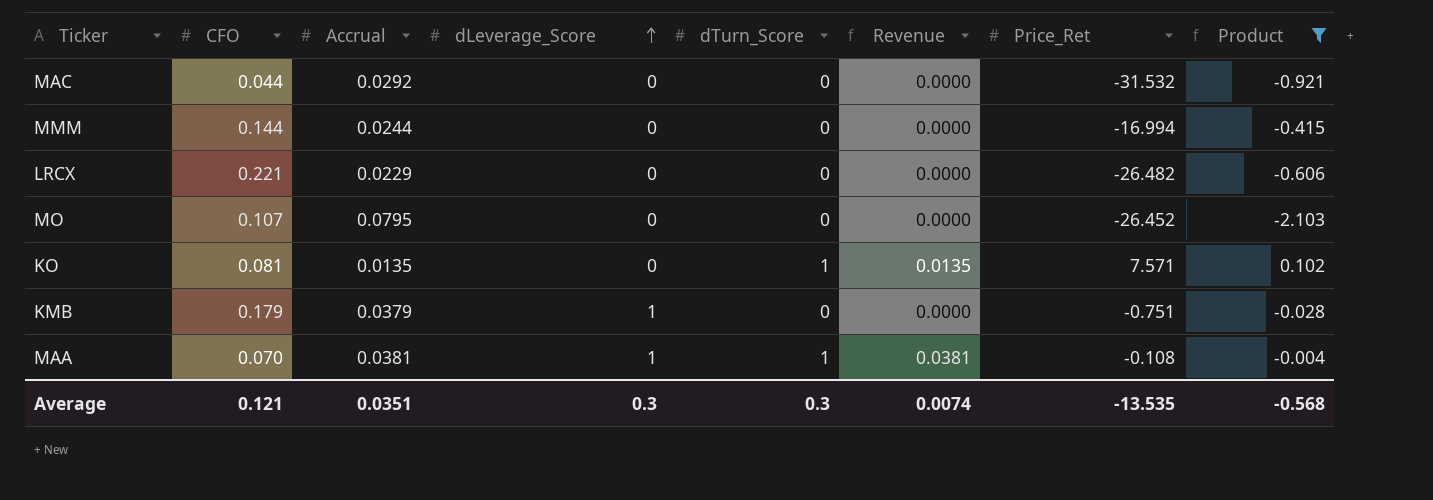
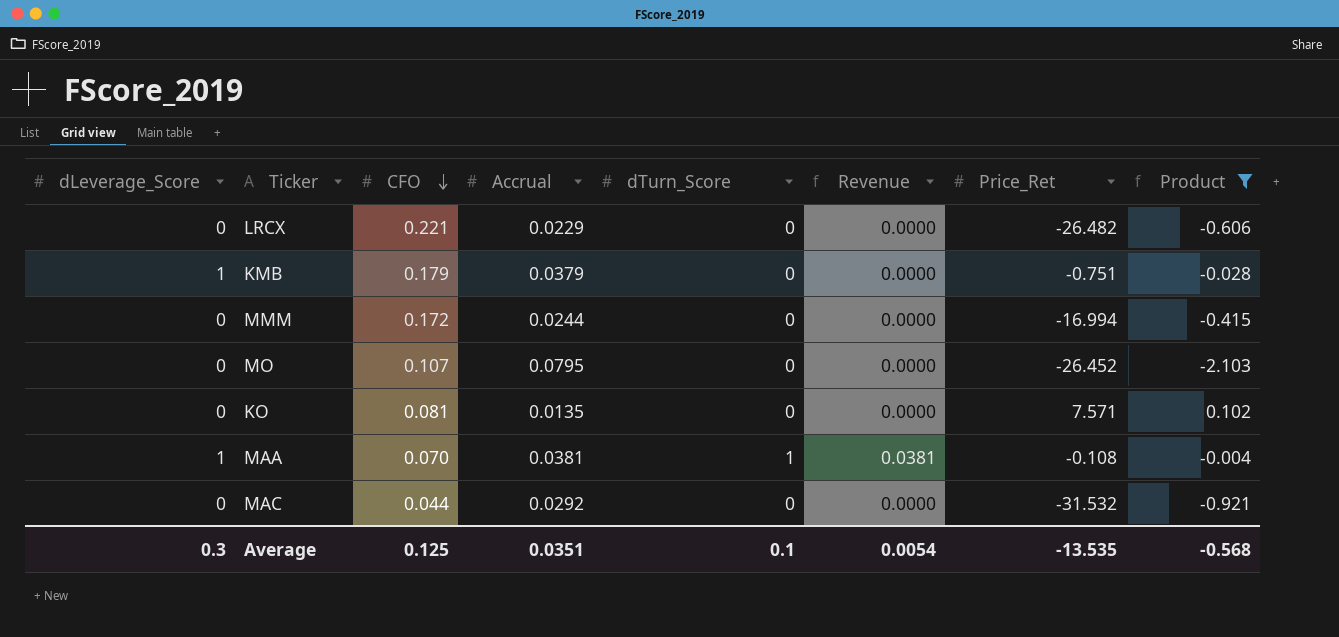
row order: dLeverage_Score ascending -> CFO descending
column dLeverage_Score | position: 4 -> 1
MMM | CFO: 0.144 -> 0.172
KO | dTurn_Score: 1 -> 0
KO | Revenue: 0.0135 -> 0.0000
Average | CFO: 0.121 -> 0.125
Average | dTurn_Score: 0.3 -> 0.1
Average | Revenue: 0.0074 -> 0.0054

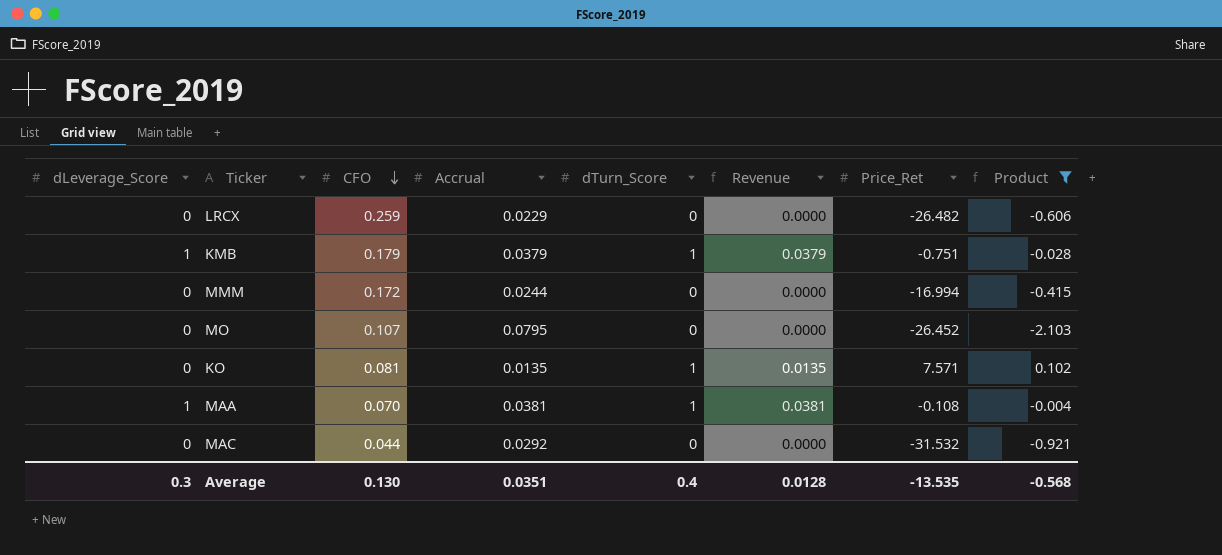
LRCX | CFO: 0.221 -> 0.259
KMB | dTurn_Score: 0 -> 1
KMB | Revenue: 0.0000 -> 0.0379
KO | dTurn_Score: 0 -> 1
KO | Revenue: 0.0000 -> 0.0135
Average | CFO: 0.125 -> 0.130
Average | dTurn_Score: 0.1 -> 0.4
Average | Revenue: 0.0054 -> 0.0128

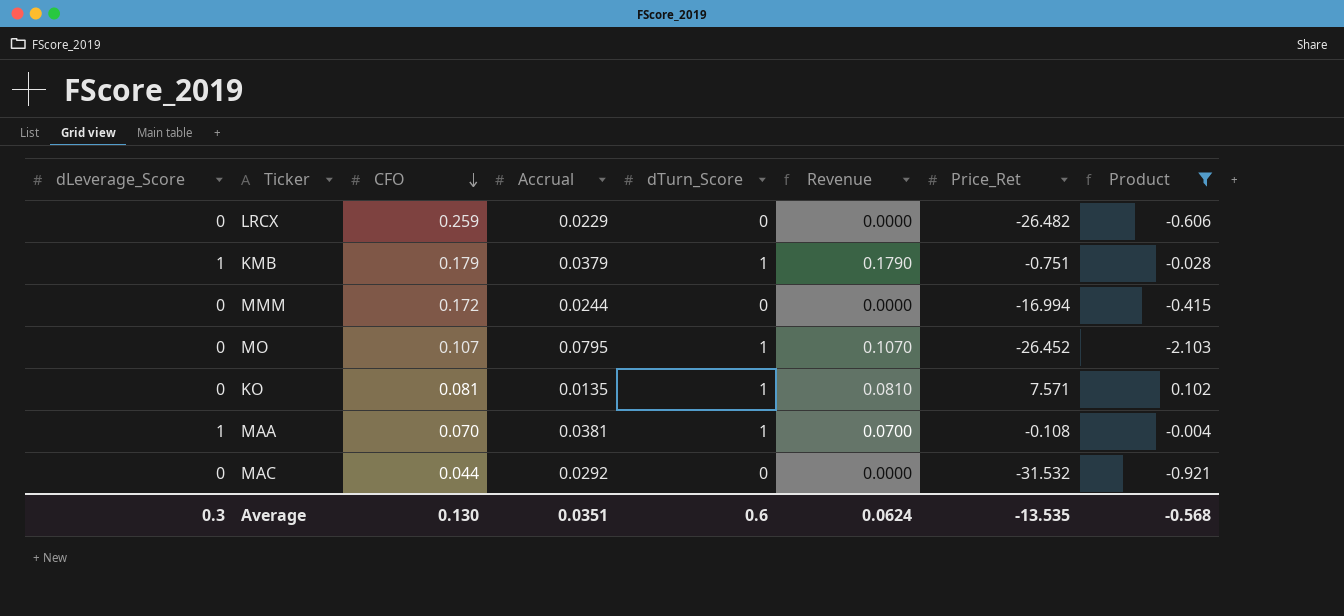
column Revenue | formula: [Accrual] * [dTurn_Score] -> [CFO] * [dTurn_Score]
MO | dTurn_Score: 0 -> 1
Average | dTurn_Score: 0.4 -> 0.6
Average | Revenue: 0.0128 -> 0.0624

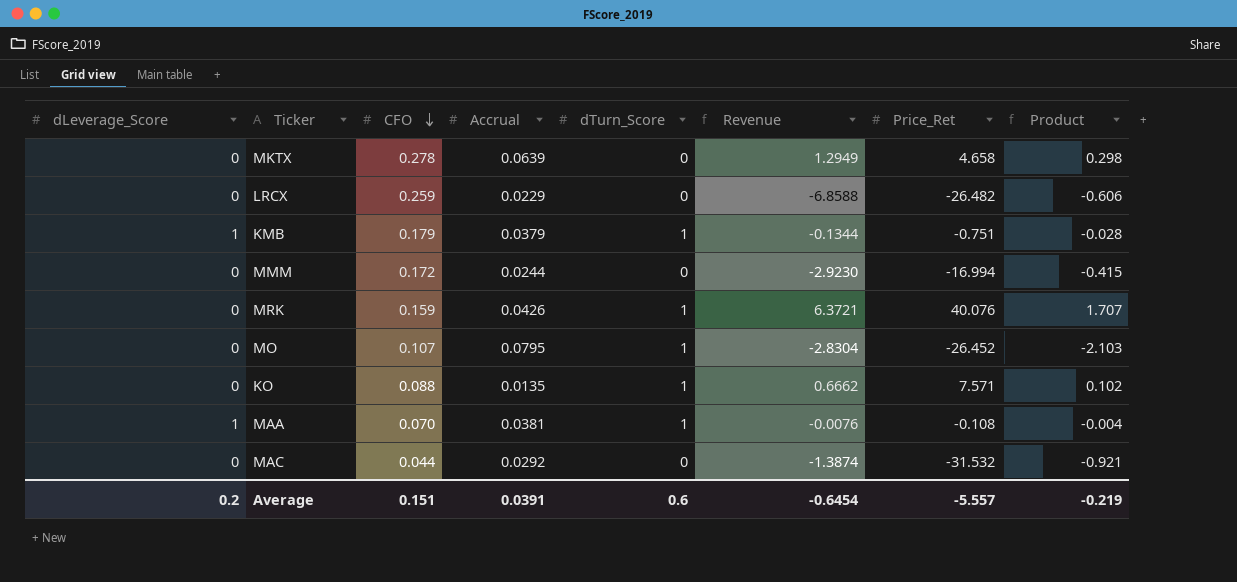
filter: Product <= 0.102 -> none
column Revenue | formula: [CFO] * [dTurn_Score] -> [CFO] * [Price_Ret]
KO | CFO: 0.081 -> 0.088
Average | dLeverage_Score: 0.3 -> 0.2
Average | CFO: 0.130 -> 0.151
Average | Accrual: 0.0351 -> 0.0391
Average | Revenue: 0.0624 -> -0.6454
Average | Price_Ret: -13.535 -> -5.557
Average | Product: -0.568 -> -0.219

